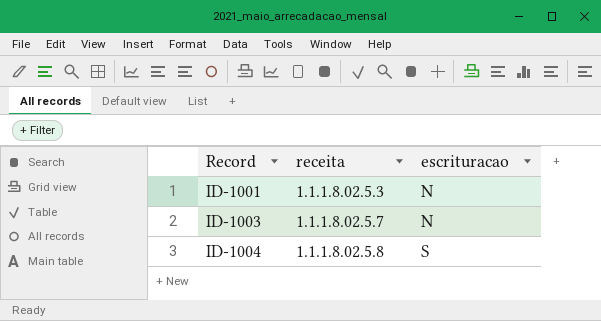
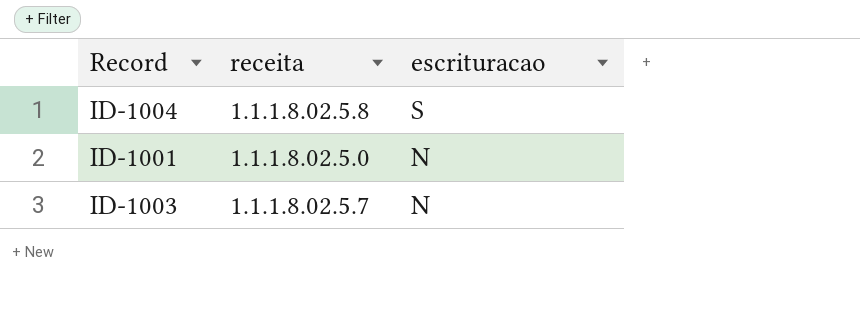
row order: Record ascending -> escrituracao descending
ID-1001 | receita: 1.1.1.8.02.5.3 -> 1.1.1.8.02.5.0

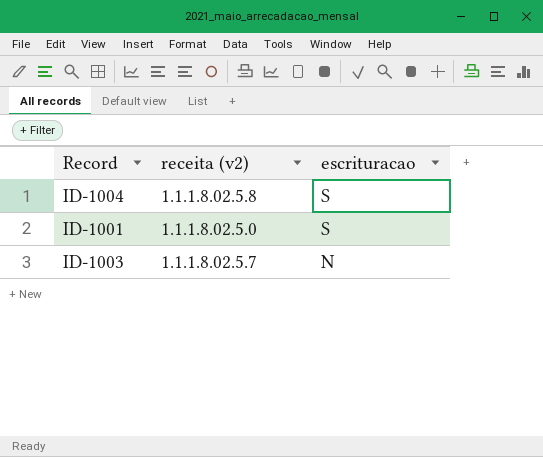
column name: receita -> receita (v2)
ID-1001 | escrituracao: N -> S

